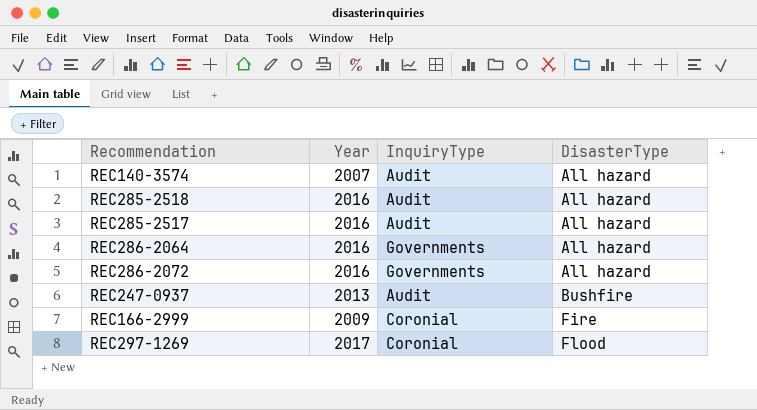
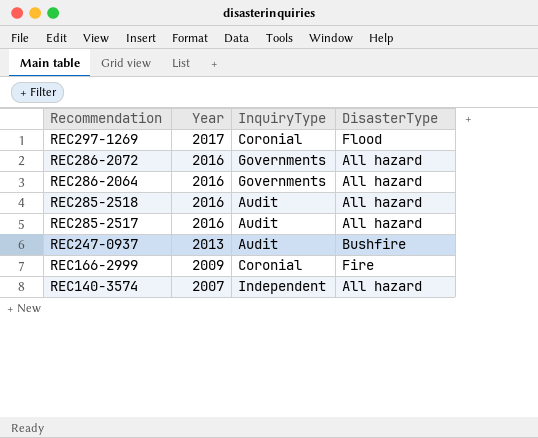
row order: DisasterType ascending -> Recommendation descending
REC140-3574 | InquiryType: Audit -> Independent

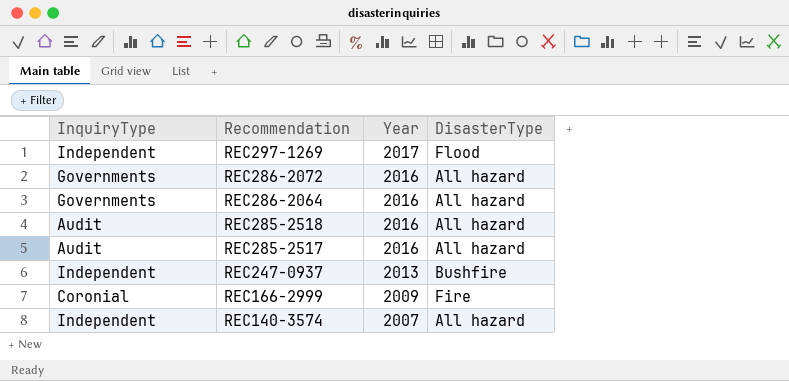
column InquiryType | position: 3 -> 1
REC297-1269 | InquiryType: Coronial -> Independent
REC247-0937 | InquiryType: Audit -> Independent

